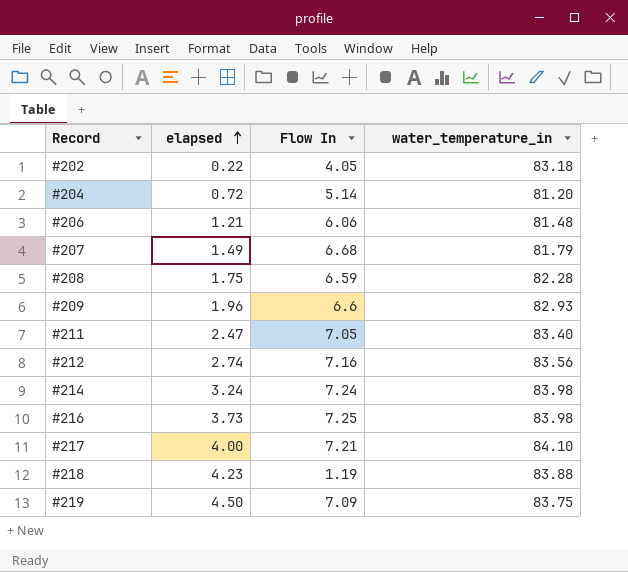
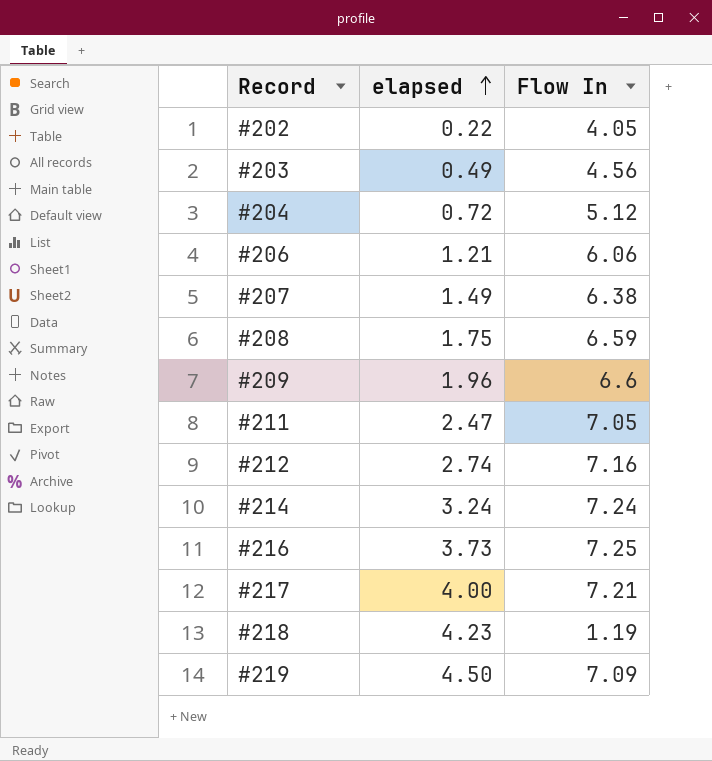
column water_temperature_in | position: 4 -> none
row #203: none -> 0.49 | 4.56
#204 | Flow In: 5.14 -> 5.12
#207 | Flow In: 6.68 -> 6.38

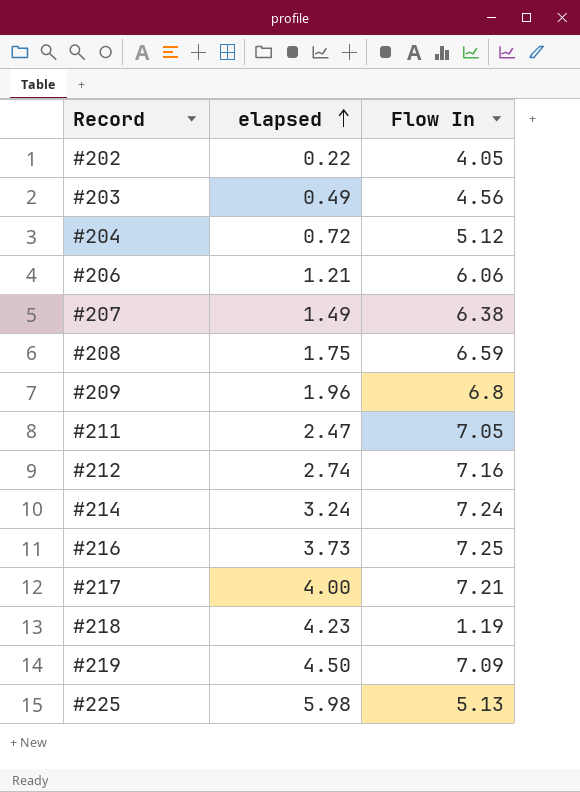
#209 | Flow In: 6.6 -> 6.8
row #225: none -> 5.98 | 5.13

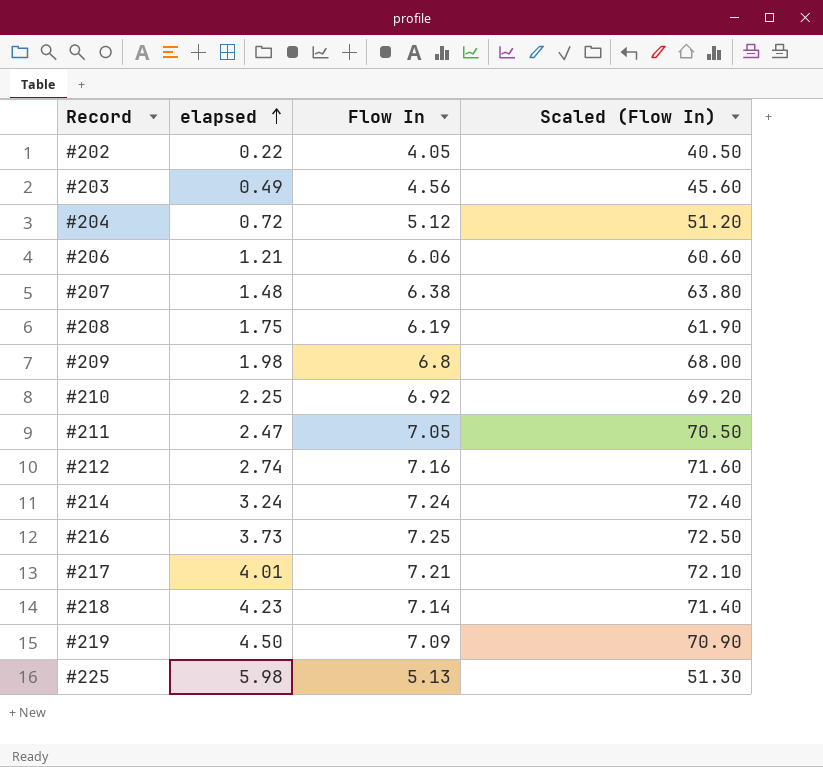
column Scaled (Flow In) | formula: none -> [Flow In] * 10
#207 | elapsed: 1.49 -> 1.48
#208 | Flow In: 6.59 -> 6.19
#209 | elapsed: 1.96 -> 1.98
row #210: none -> 2.25 | 6.92 | 69.20
#217 | elapsed: 4.00 -> 4.01
#218 | Flow In: 1.19 -> 7.14

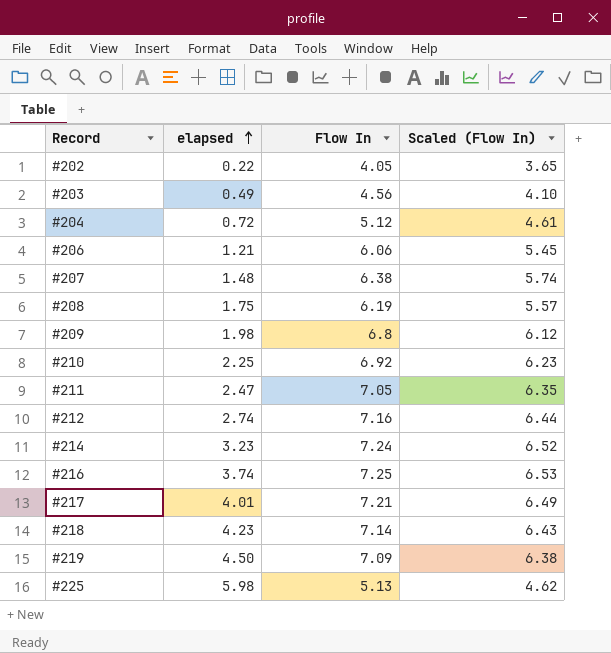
column Scaled (Flow In) | formula: [Flow In] * 10 -> [Flow In] * 0.9
#214 | elapsed: 3.24 -> 3.23
#216 | elapsed: 3.73 -> 3.74

